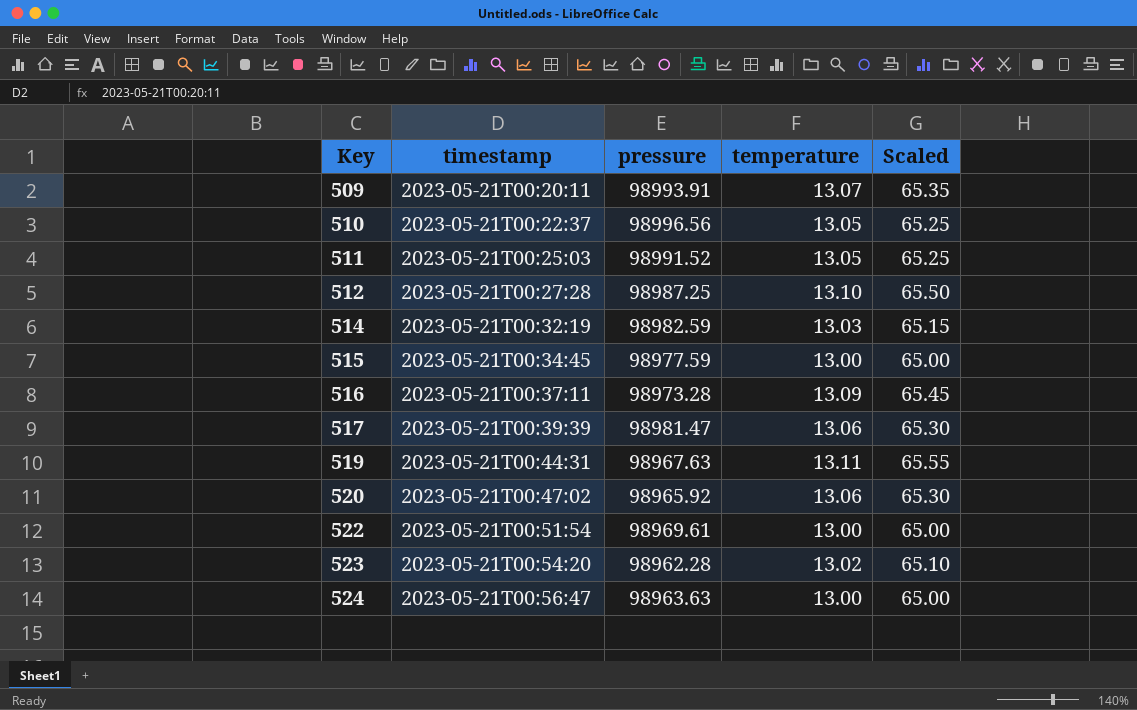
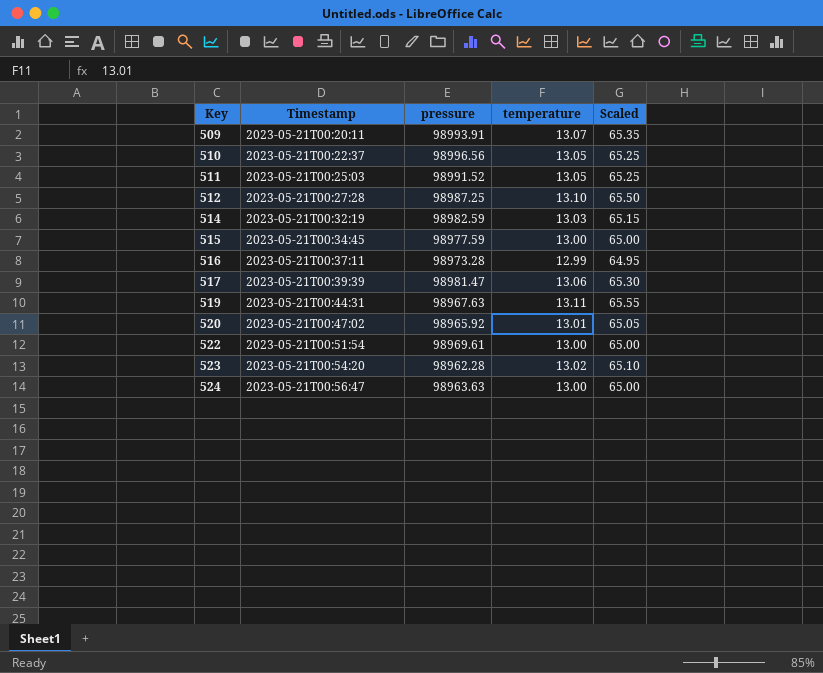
column name: timestamp -> Timestamp
516 | temperature: 13.09 -> 12.99
516 | Scaled: 65.45 -> 64.95
520 | temperature: 13.06 -> 13.01
520 | Scaled: 65.30 -> 65.05

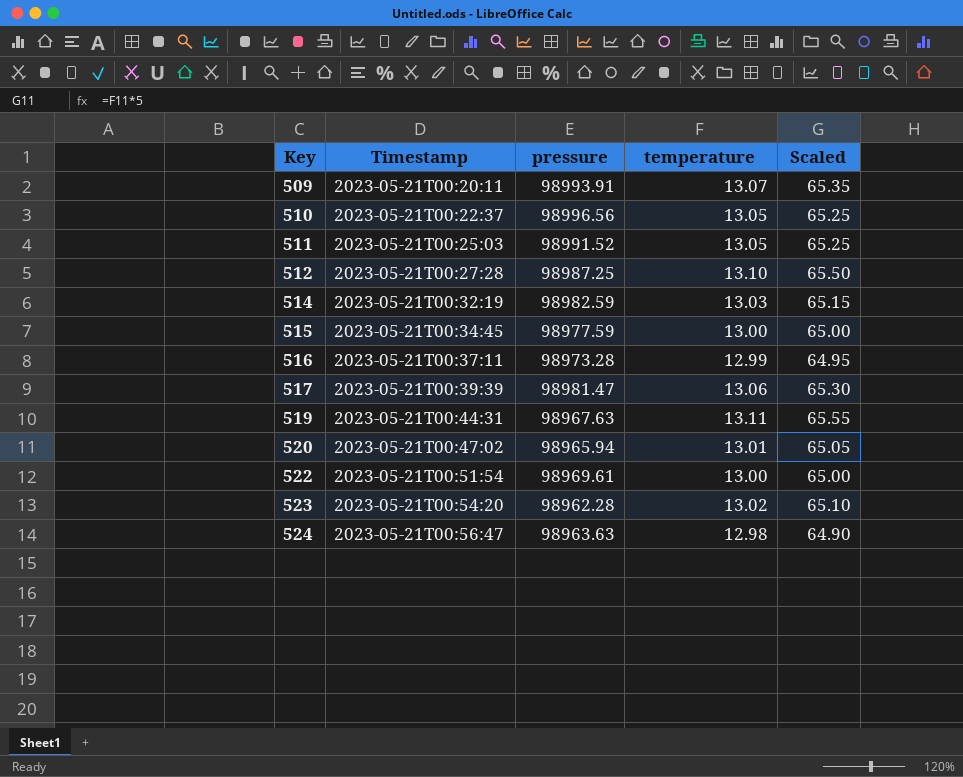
520 | pressure: 98965.92 -> 98965.94
524 | temperature: 13.00 -> 12.98
524 | Scaled: 65.00 -> 64.90

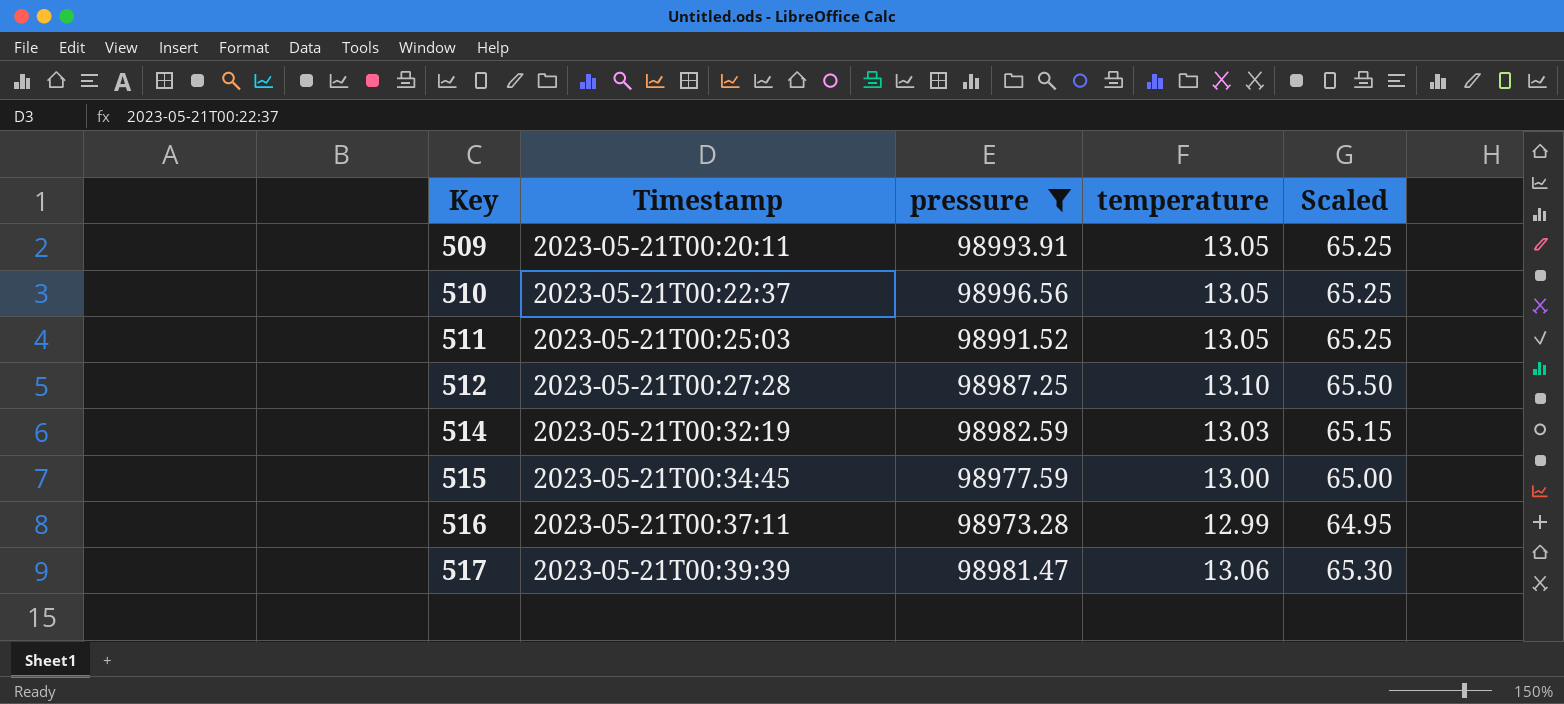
filter: none -> pressure >= 98973.28
509 | temperature: 13.07 -> 13.05
509 | Scaled: 65.35 -> 65.25

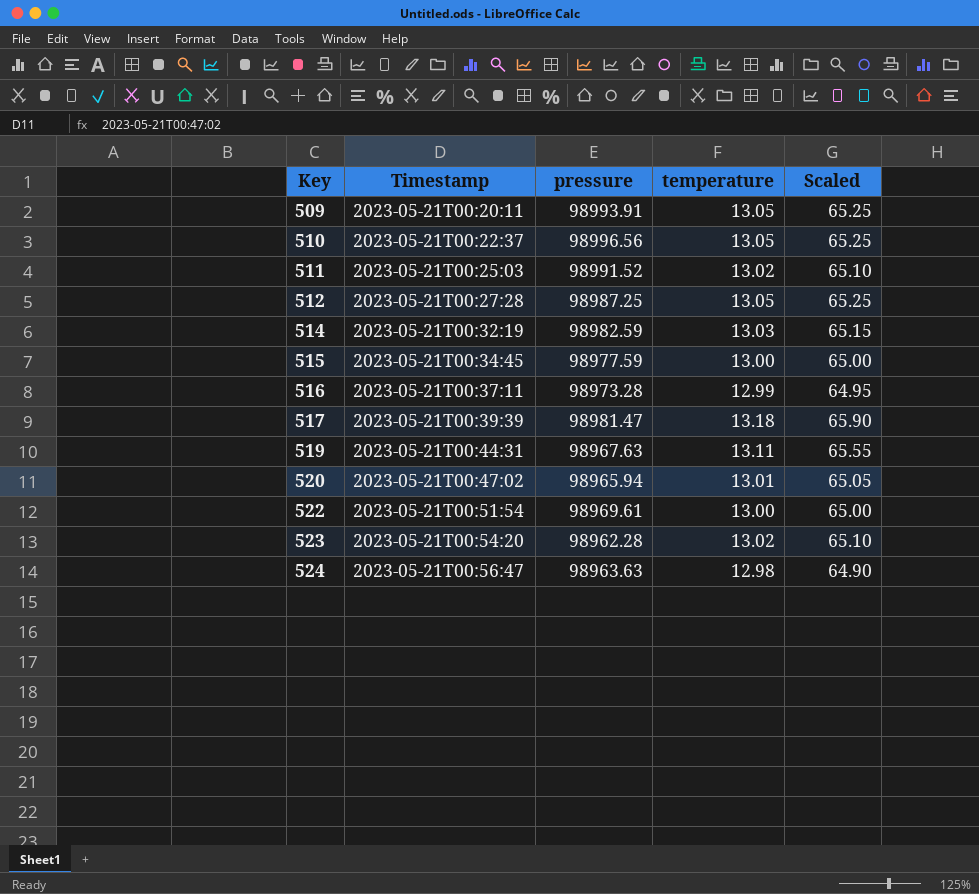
filter: pressure >= 98973.28 -> none
511 | temperature: 13.05 -> 13.02
511 | Scaled: 65.25 -> 65.10
512 | temperature: 13.10 -> 13.05
512 | Scaled: 65.50 -> 65.25
517 | temperature: 13.06 -> 13.18
517 | Scaled: 65.30 -> 65.90

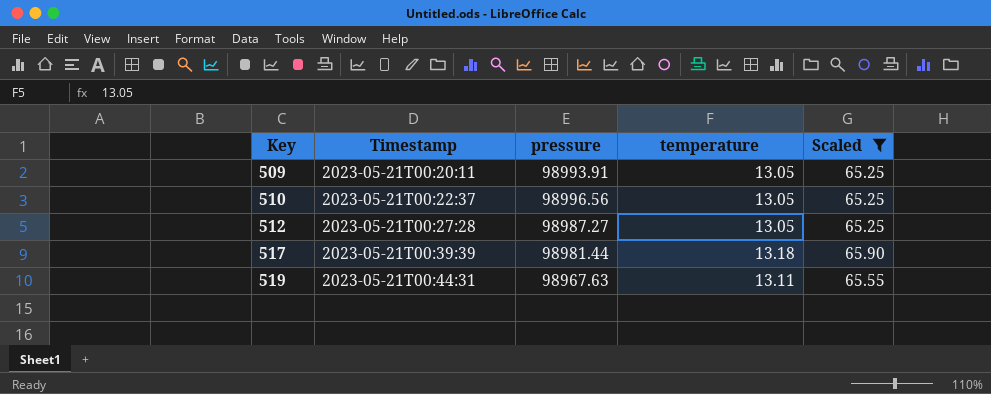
filter: none -> Scaled >= 65.25
512 | pressure: 98987.25 -> 98987.27
517 | pressure: 98981.47 -> 98981.44

